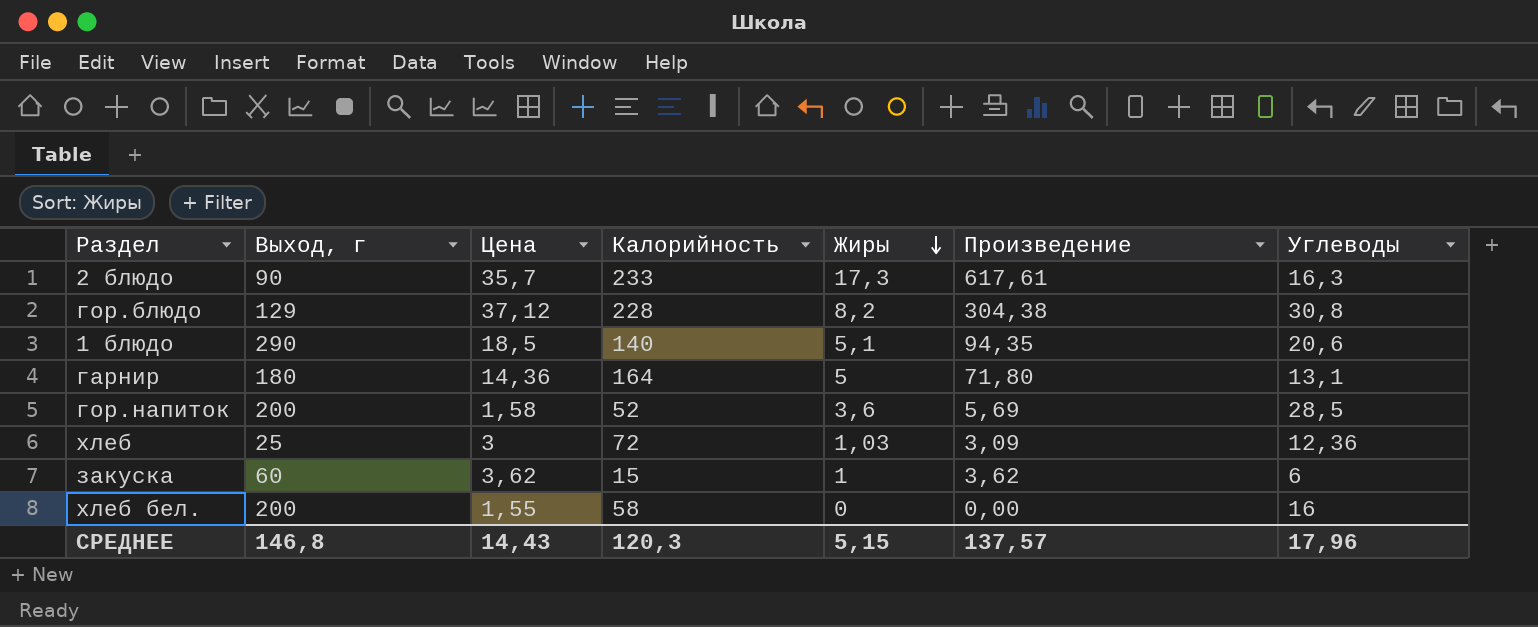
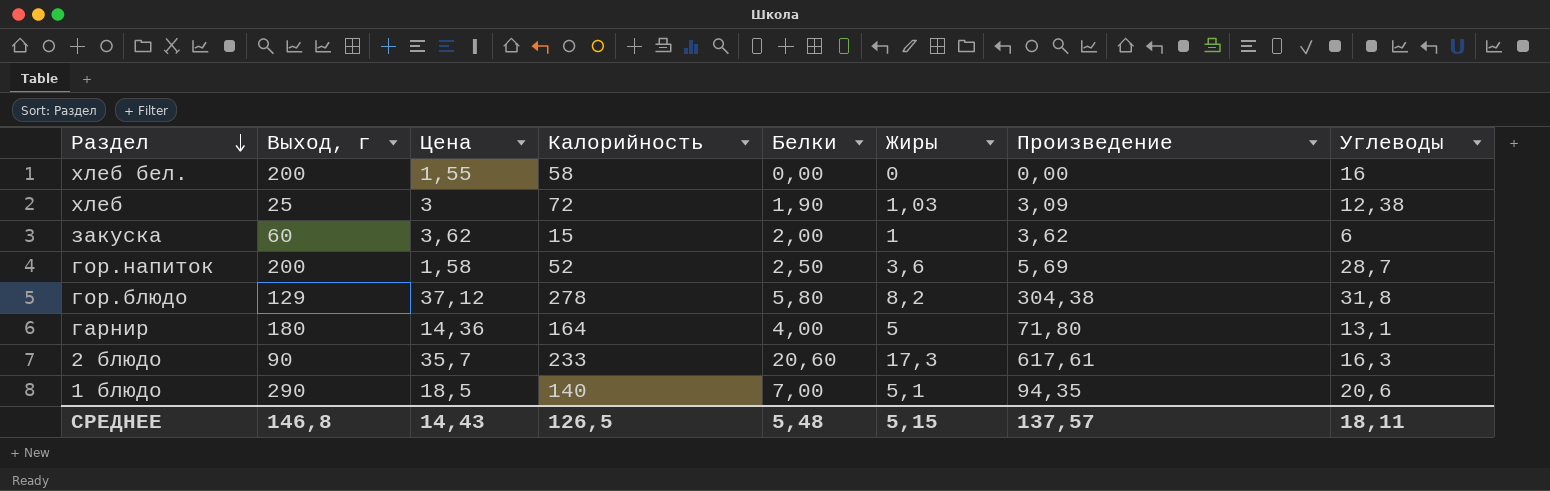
row order: Жиры descending -> Раздел descending
column Белки | position: none -> 5
хлеб | Углеводы: 12,36 -> 12,38
гор.напиток | Углеводы: 28,5 -> 28,7
гор.блюдо | Калорийность: 228 -> 278
гор.блюдо | Углеводы: 30,8 -> 31,8
СРЕДНЕЕ | Калорийность: 120,3 -> 126,5
СРЕДНЕЕ | Углеводы: 17,96 -> 18,11

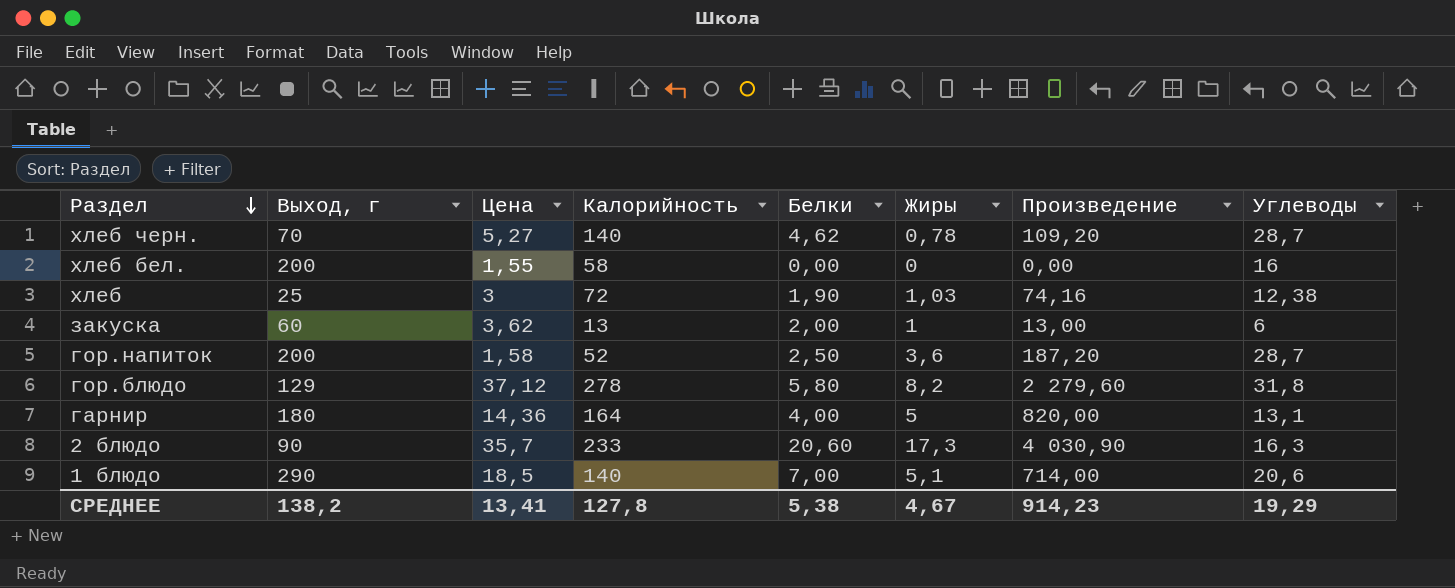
column Произведение | formula: [Цена] * [Жиры] -> [Калорийность] * [Жиры]
row хлеб черн.: none -> 70 | 5,27 | 140 | 4,62 | 0,78 | 109,20 | 28,7
закуска | Калорийность: 15 -> 13
СРЕДНЕЕ | Выход, г: 146,8 -> 138,2
СРЕДНЕЕ | Цена: 14,43 -> 13,41
СРЕДНЕЕ | Калорийность: 126,5 -> 127,8
СРЕДНЕЕ | Белки: 5,48 -> 5,38
СРЕДНЕЕ | Жиры: 5,15 -> 4,67
СРЕДНЕЕ | Произведение: 137,57 -> 914,23
СРЕДНЕЕ | Углеводы: 18,11 -> 19,29

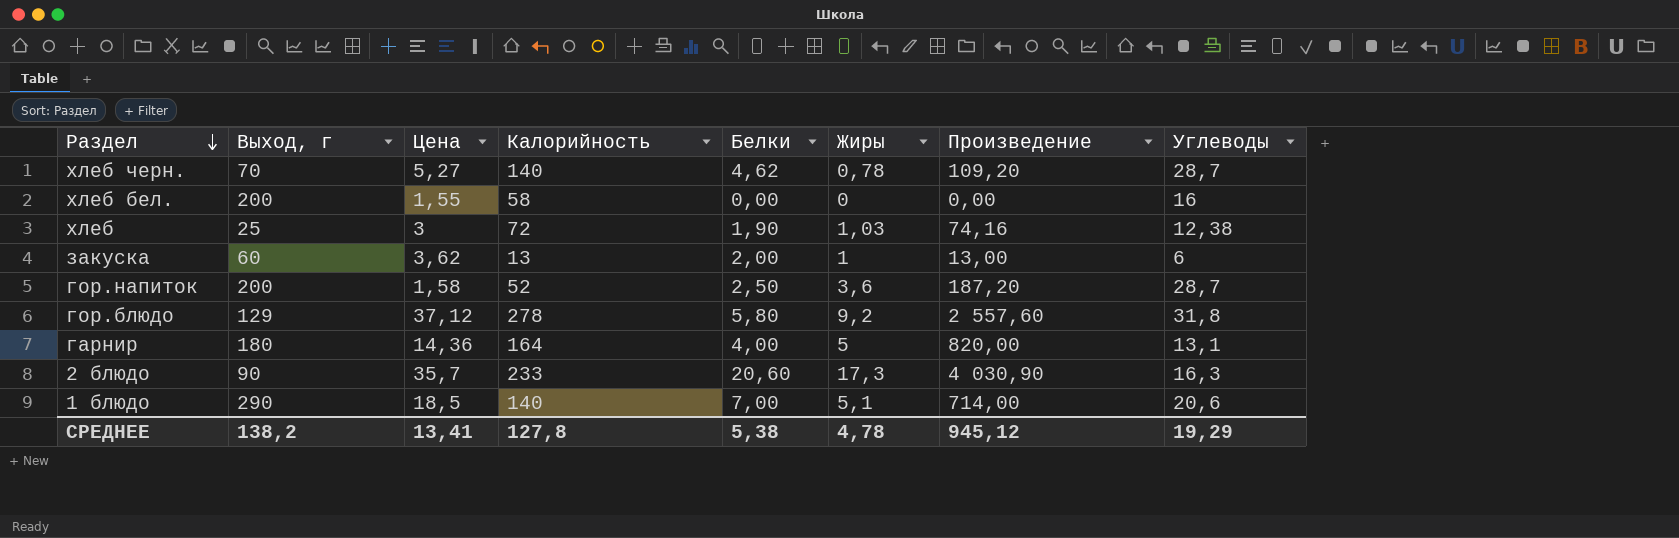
гор.блюдо | Жиры: 8,2 -> 9,2
гор.блюдо | Произведение: 2 279,60 -> 2 557,60
СРЕДНЕЕ | Жиры: 4,67 -> 4,78
СРЕДНЕЕ | Произведение: 914,23 -> 945,12

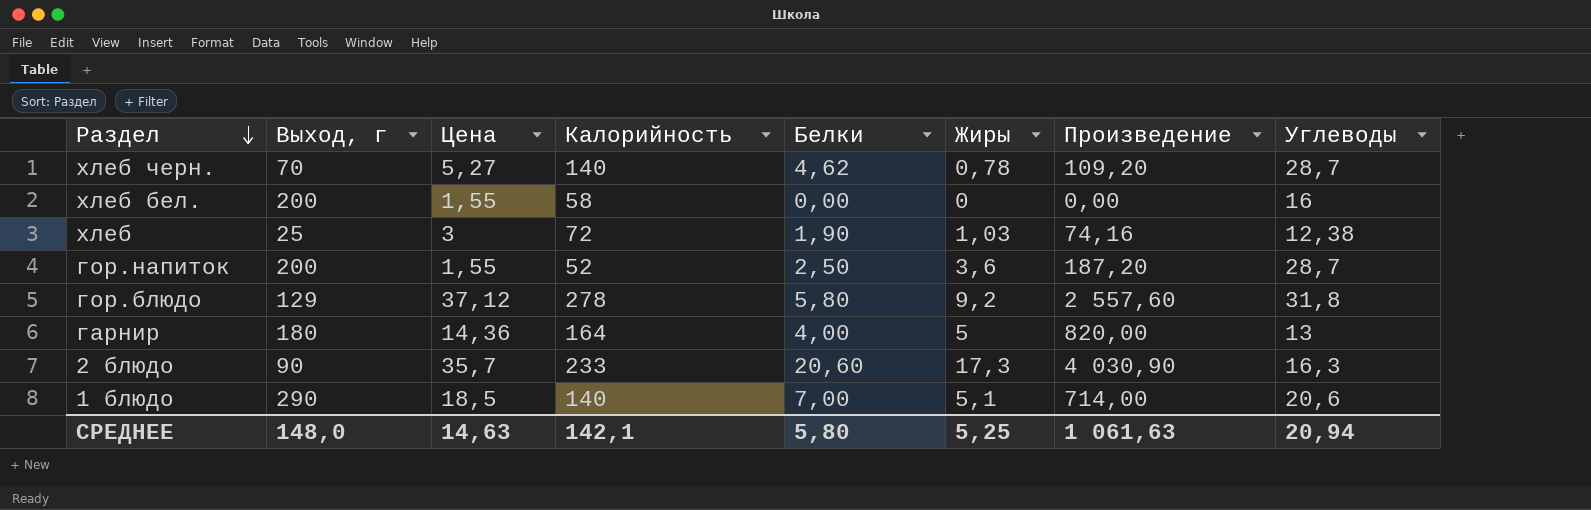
row закуска: 60 | 3,62 | 13 | 2,00 | 1 | 13,00 | 6 -> none
гор.напиток | Цена: 1,58 -> 1,55
гарнир | Углеводы: 13,1 -> 13
СРЕДНЕЕ | Выход, г: 138,2 -> 148,0
СРЕДНЕЕ | Цена: 13,41 -> 14,63
СРЕДНЕЕ | Калорийность: 127,8 -> 142,1
СРЕДНЕЕ | Белки: 5,38 -> 5,80
СРЕДНЕЕ | Жиры: 4,78 -> 5,25
СРЕДНЕЕ | Произведение: 945,12 -> 1 061,63
СРЕДНЕЕ | Углеводы: 19,29 -> 20,94

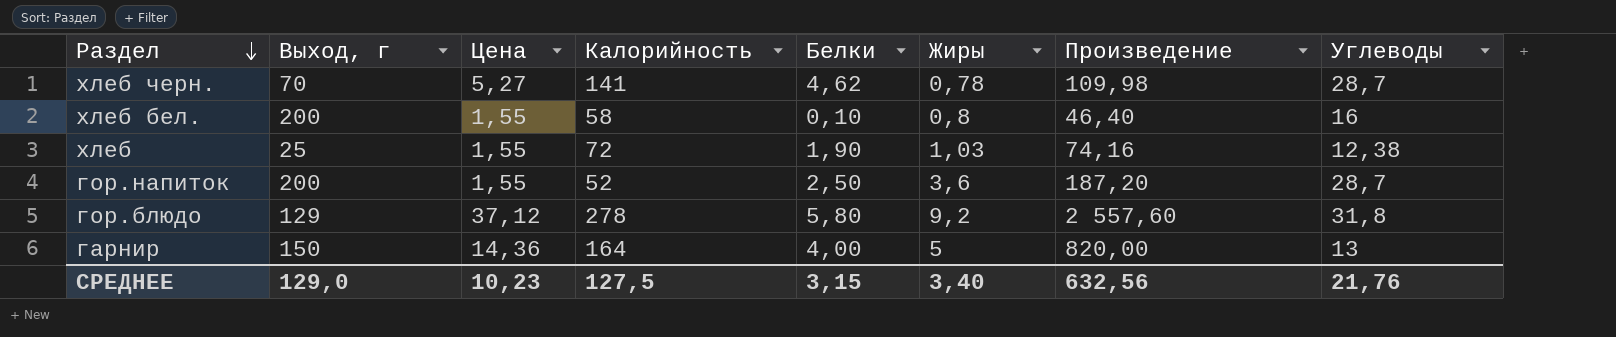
row 2 блюдо: 90 | 35,7 | 233 | 20,60 | 17,3 | 4 030,90 | 16,3 -> none
row 1 блюдо: 290 | 18,5 | 140 | 7,00 | 5,1 | 714,00 | 20,6 -> none
хлеб черн. | Калорийность: 140 -> 141
хлеб черн. | Произведение: 109,20 -> 109,98
хлеб бел. | Белки: 0,00 -> 0,10
хлеб бел. | Жиры: 0 -> 0,8
хлеб бел. | Произведение: 0,00 -> 46,40
хлеб | Цена: 3 -> 1,55
гарнир | Выход, г: 180 -> 150
СРЕДНЕЕ | Выход, г: 148,0 -> 129,0
СРЕДНЕЕ | Цена: 14,63 -> 10,23
СРЕДНЕЕ | Калорийность: 142,1 -> 127,5
СРЕДНЕЕ | Белки: 5,80 -> 3,15
СРЕДНЕЕ | Жиры: 5,25 -> 3,40
СРЕДНЕЕ | Произведение: 1 061,63 -> 632,56
СРЕДНЕЕ | Углеводы: 20,94 -> 21,76

